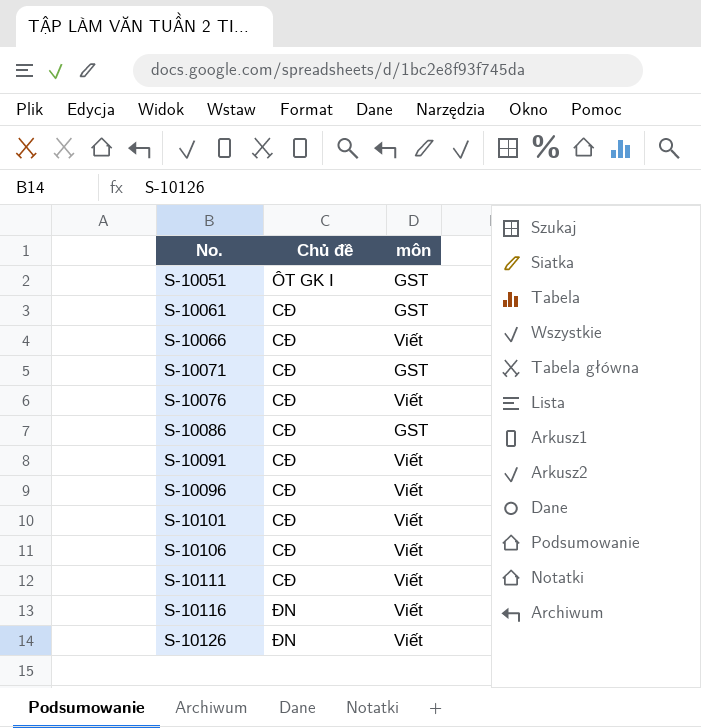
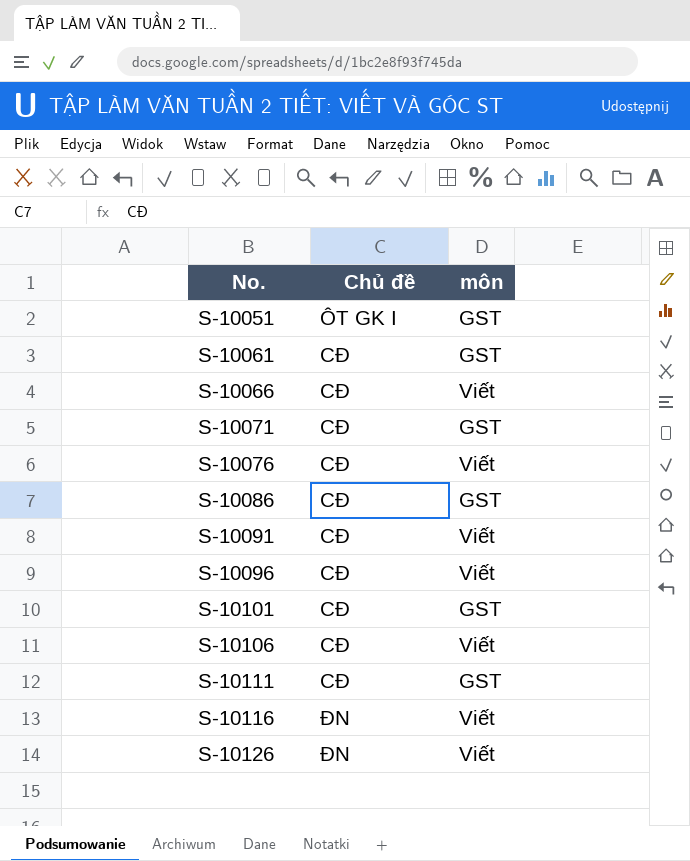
S-10101 | môn: Viết -> GST
S-10111 | môn: Viết -> GST

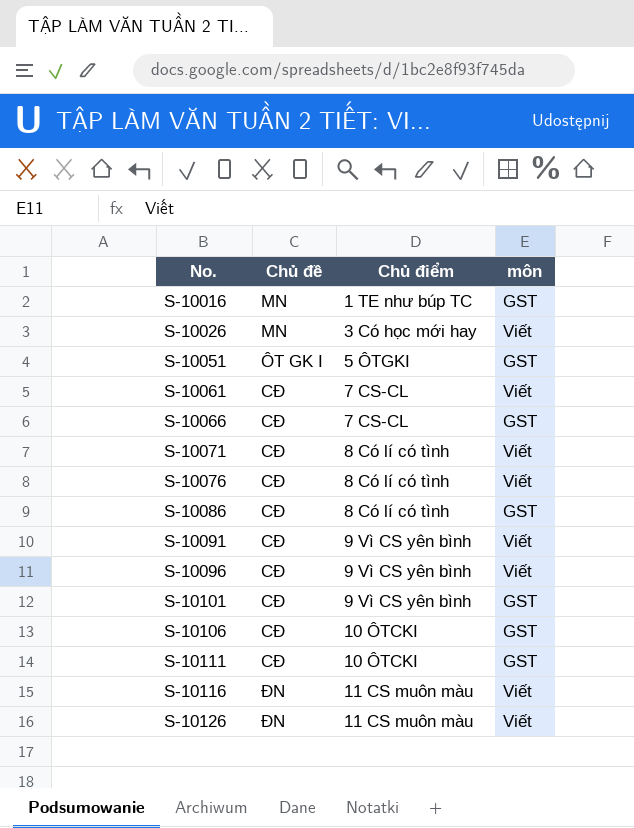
column Chủ điểm | position: none -> 3
row S-10016: none -> MN | 1 TE như búp TC | GST
row S-10026: none -> MN | 3 Có học mới hay | Viết
S-10061 | môn: GST -> Viết
S-10066 | môn: Viết -> GST
S-10071 | môn: GST -> Viết
S-10106 | môn: Viết -> GST

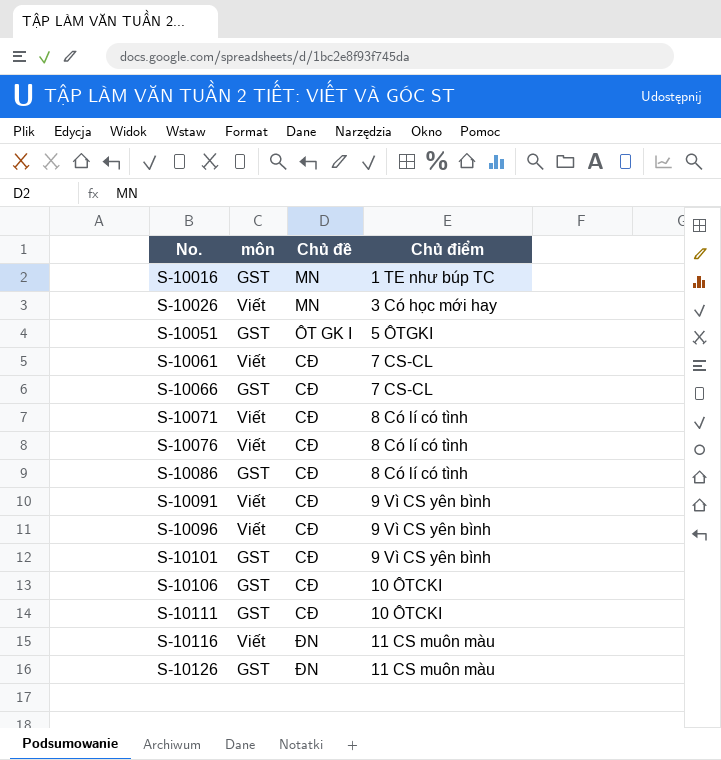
column môn | position: 4 -> 2
S-10126 | môn: Viết -> GST

